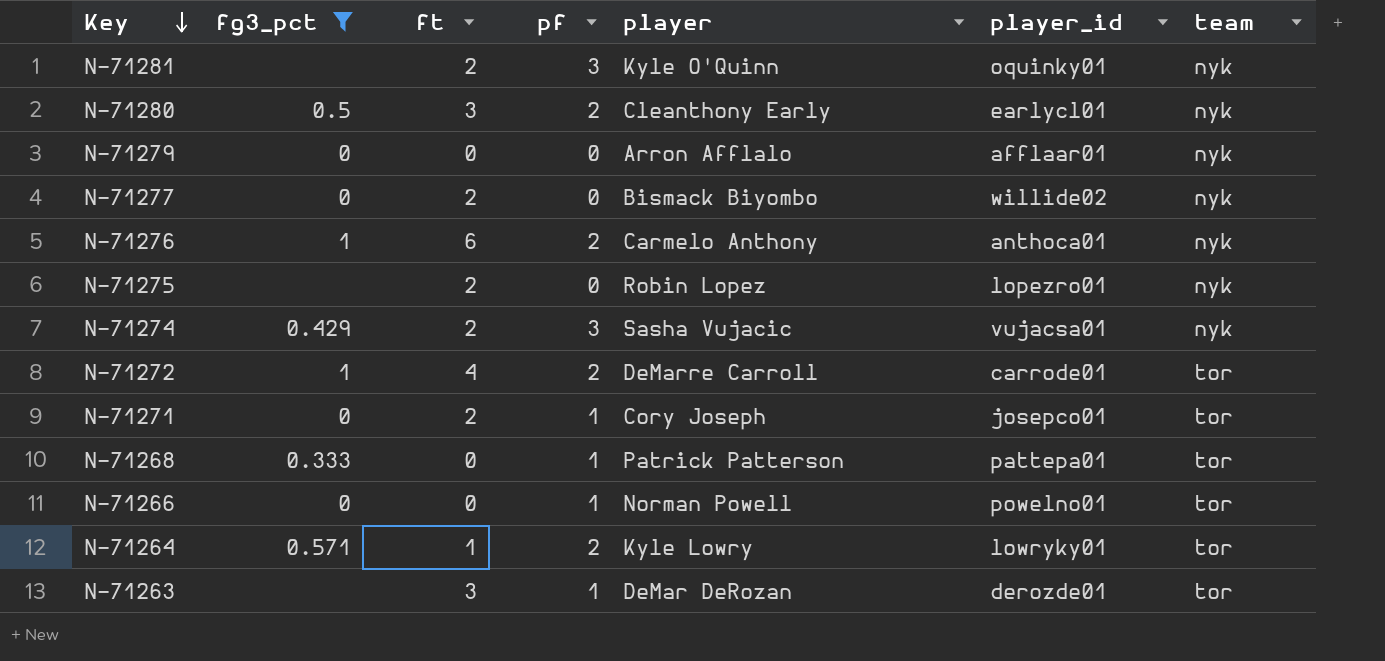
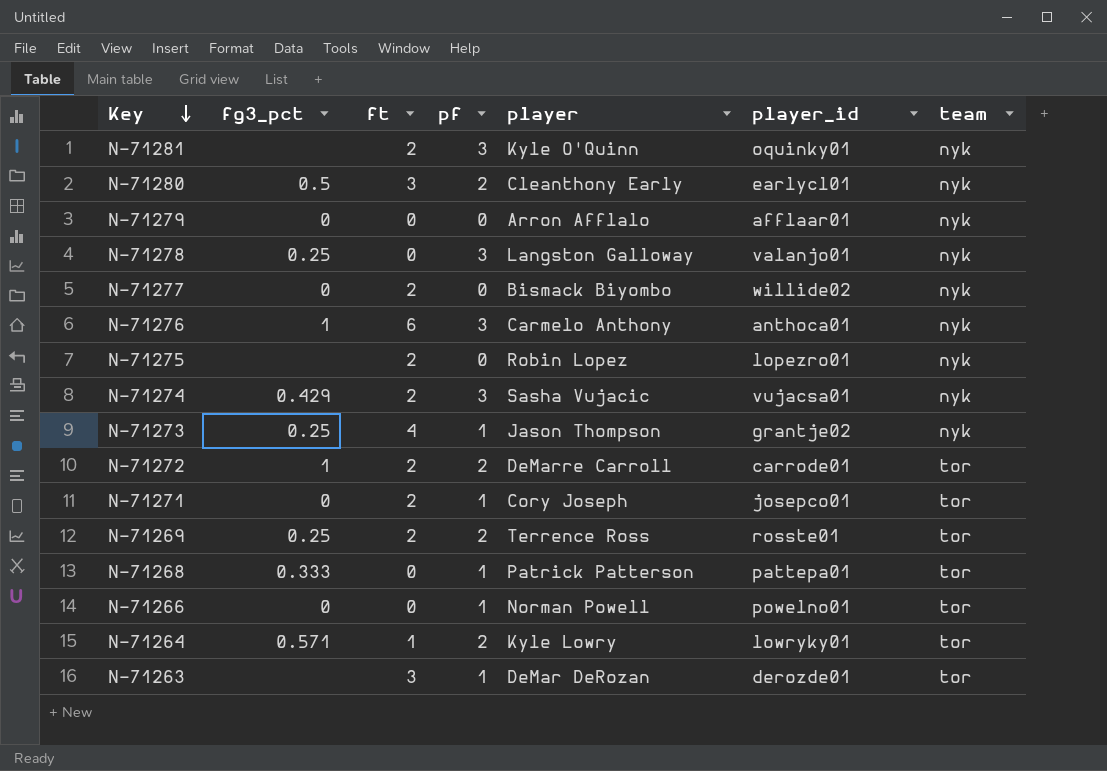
filter: fg3_pct != 0.25 -> none
N-71276 | pf: 2 -> 3
N-71272 | ft: 4 -> 2

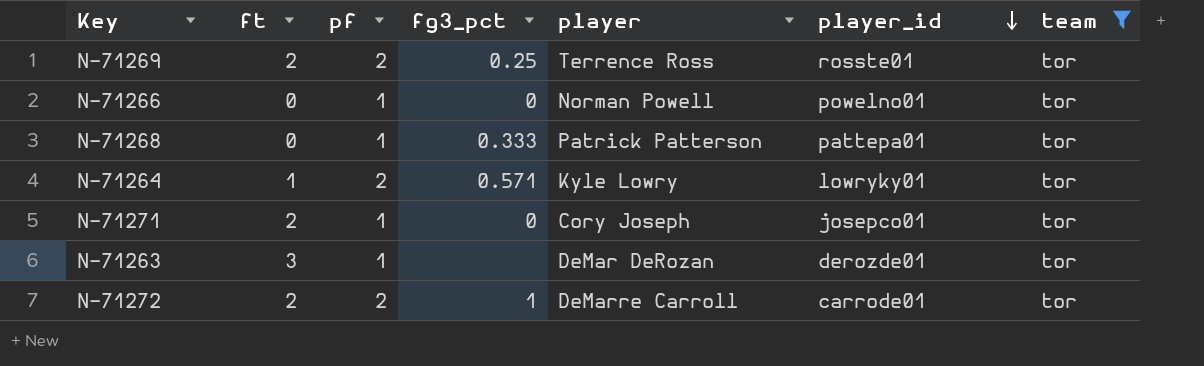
filter: none -> team = tor
row order: Key descending -> player_id descending
column fg3_pct | position: 2 -> 4

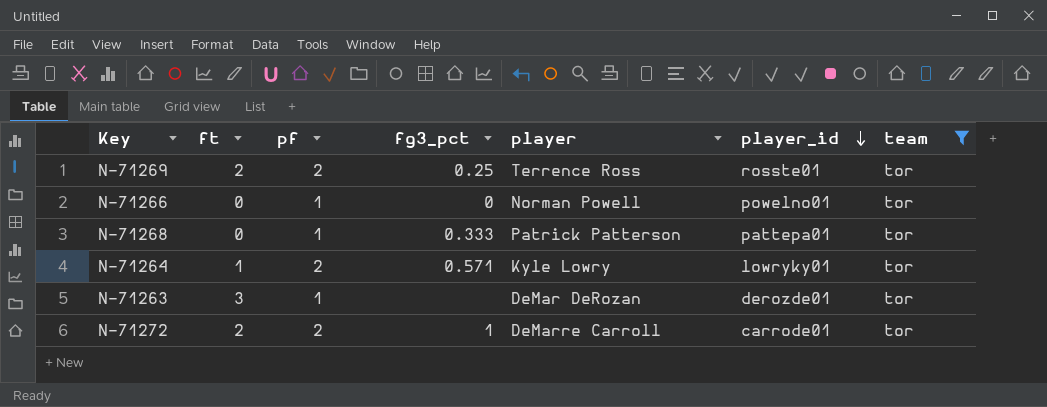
row N-71271: 2 | 1 | 0 | Cory Joseph | josepco01 | tor -> none

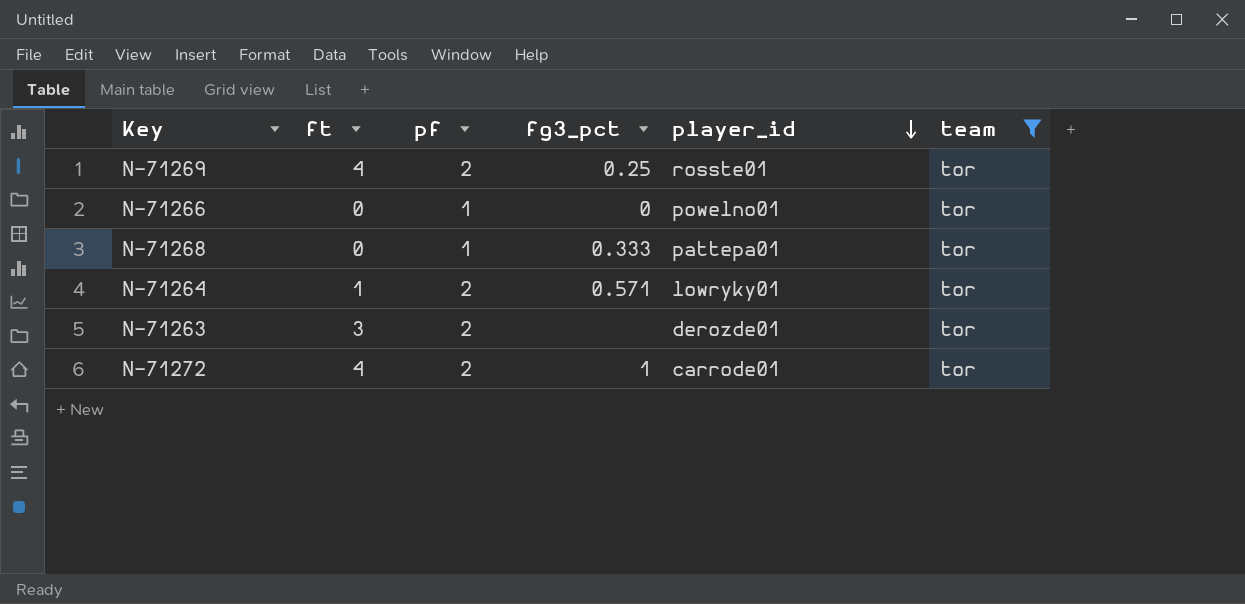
column player | position: 5 -> none
N-71269 | ft: 2 -> 4
N-71263 | pf: 1 -> 2
N-71272 | ft: 2 -> 4

